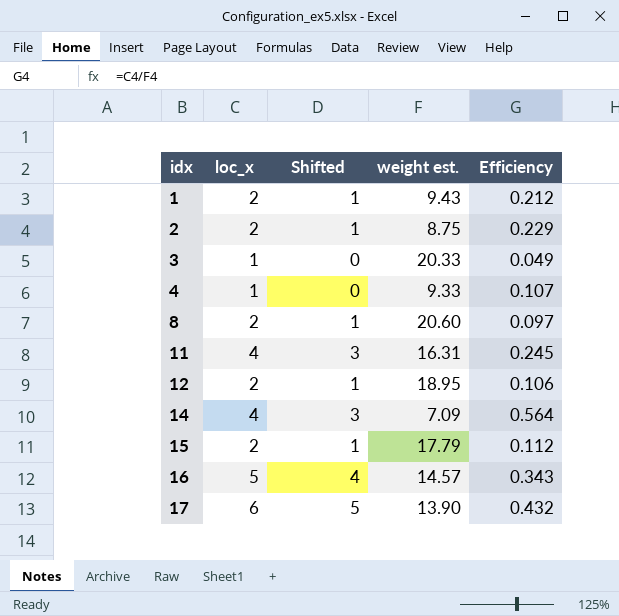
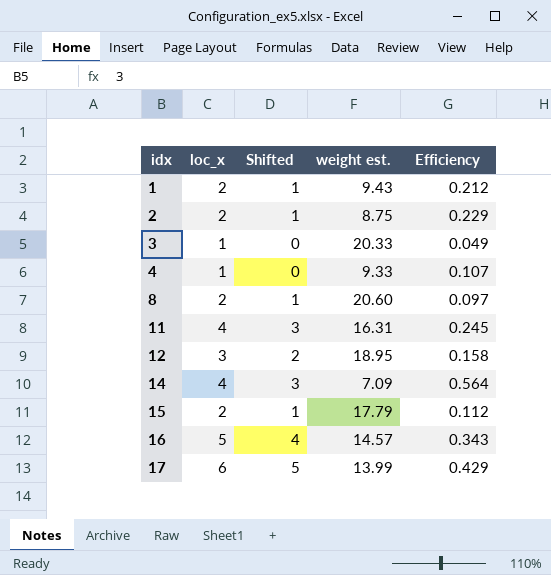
12 | loc_x: 2 -> 3
12 | Shifted: 1 -> 2
12 | Efficiency: 0.106 -> 0.158
17 | weight est.: 13.90 -> 13.99
17 | Efficiency: 0.432 -> 0.429

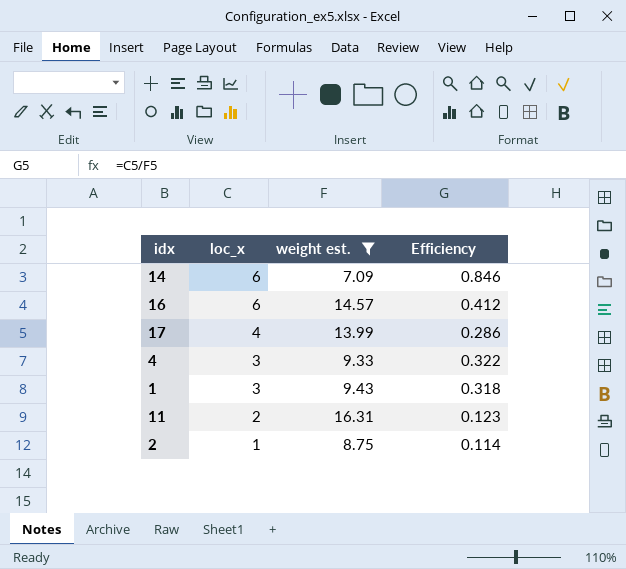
filter: none -> weight est. <= 16.31
row order: idx ascending -> loc_x descending
column Shifted | formula: [loc_x] - 1 -> none
14 | loc_x: 4 -> 6
14 | Efficiency: 0.564 -> 0.846
16 | loc_x: 5 -> 6
16 | Efficiency: 0.343 -> 0.412
17 | loc_x: 6 -> 4
17 | Efficiency: 0.429 -> 0.286
4 | loc_x: 1 -> 3
4 | Efficiency: 0.107 -> 0.322
1 | loc_x: 2 -> 3
1 | Efficiency: 0.212 -> 0.318
11 | loc_x: 4 -> 2
11 | Efficiency: 0.245 -> 0.123
2 | loc_x: 2 -> 1
2 | Efficiency: 0.229 -> 0.114

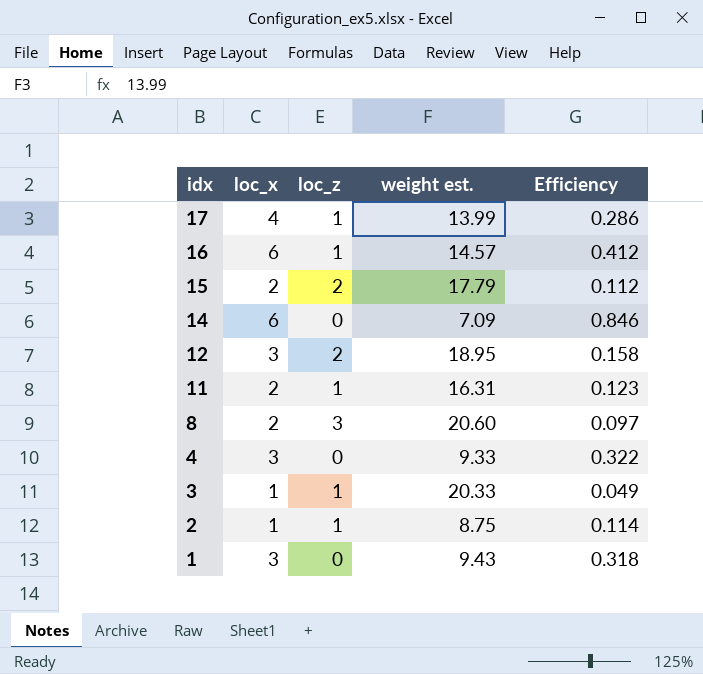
filter: weight est. <= 16.31 -> none
row order: loc_x descending -> idx descending
column loc_z | position: none -> 3

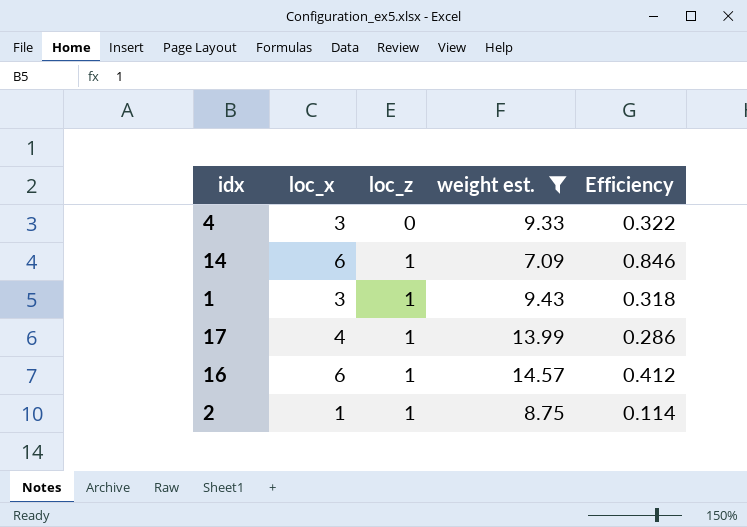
filter: none -> weight est. <= 14.57
row order: idx descending -> loc_z ascending
14 | loc_z: 0 -> 1
1 | loc_z: 0 -> 1

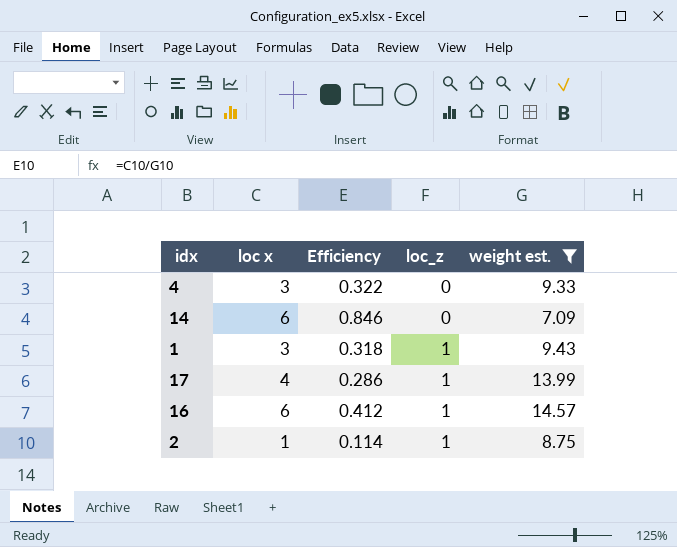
column name: loc_x -> loc x
column Efficiency | position: 5 -> 3
14 | loc_z: 1 -> 0

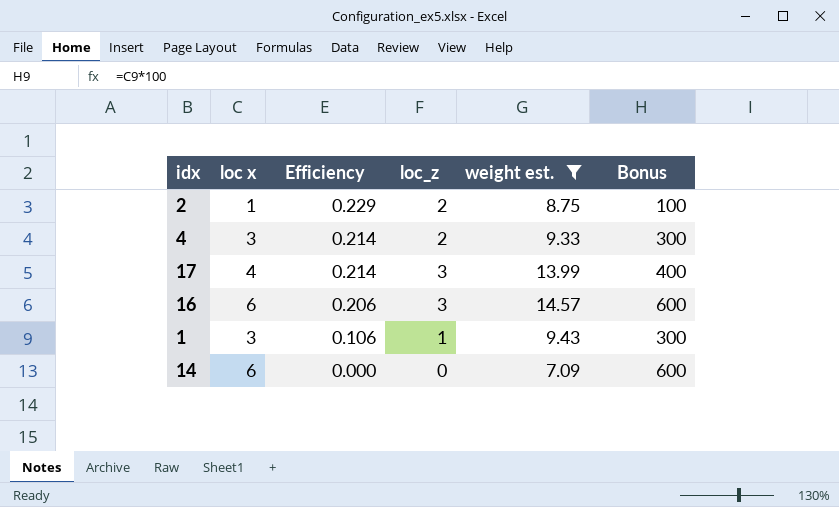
row order: loc_z ascending -> Efficiency descending
column Efficiency | formula: [loc x] / [weight est.] -> [loc_z] / [weight est.]
column Bonus | formula: none -> [loc x] * 100
2 | loc_z: 1 -> 2
4 | loc_z: 0 -> 2
17 | loc_z: 1 -> 3
16 | loc_z: 1 -> 3

